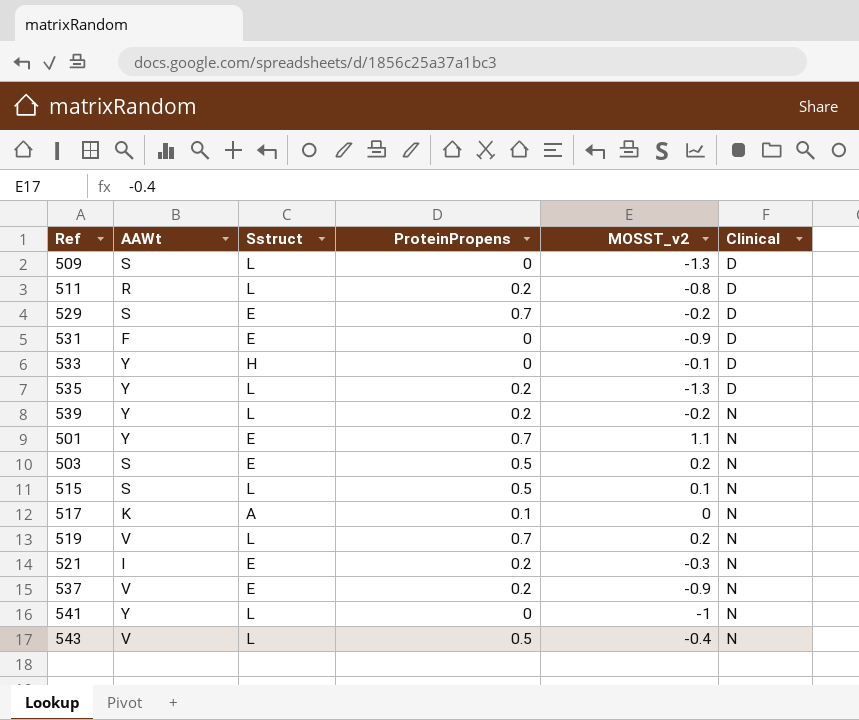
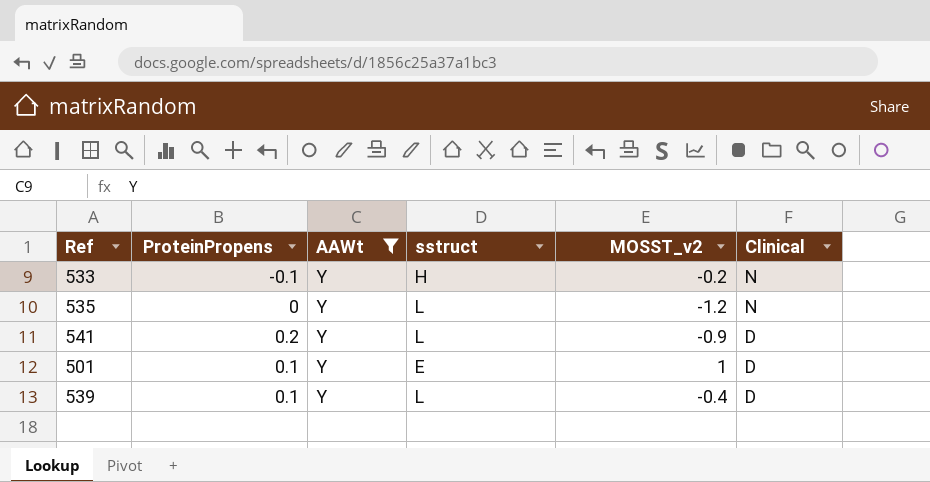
filter: none -> AAWt = Y
row order: Clinical ascending -> Clinical descending
column ProteinPropens | position: 4 -> 2
column name: Sstruct -> sstruct
533 | ProteinPropens: 0 -> -0.1
533 | MOSST_v2: -0.1 -> -0.2
533 | Clinical: D -> N
535 | ProteinPropens: 0.2 -> 0
535 | MOSST_v2: -1.3 -> -1.2
535 | Clinical: D -> N
541 | ProteinPropens: 0 -> 0.2
541 | MOSST_v2: -1 -> -0.9
541 | Clinical: N -> D
501 | ProteinPropens: 0.7 -> 0.1
501 | MOSST_v2: 1.1 -> 1
501 | Clinical: N -> D
539 | ProteinPropens: 0.2 -> 0.1
539 | MOSST_v2: -0.2 -> -0.4
539 | Clinical: N -> D

